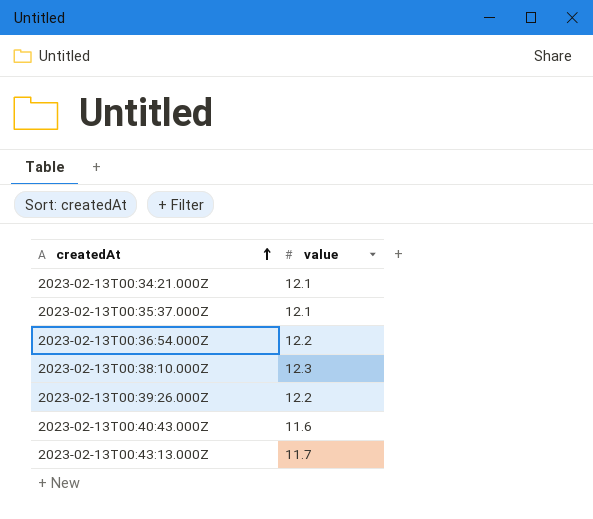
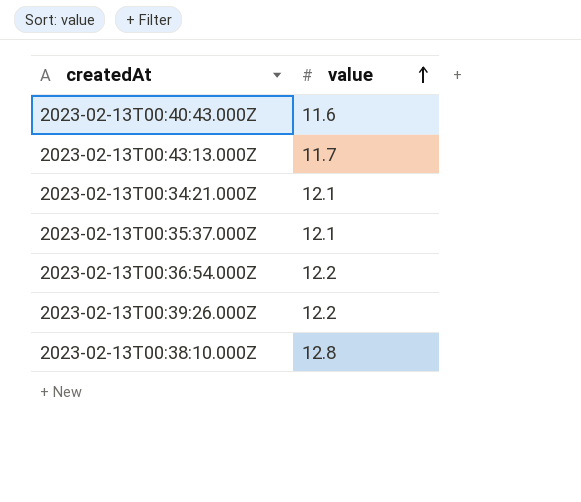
row order: createdAt ascending -> value ascending
2023-02-13T00:38:10.000Z | value: 12.3 -> 12.8

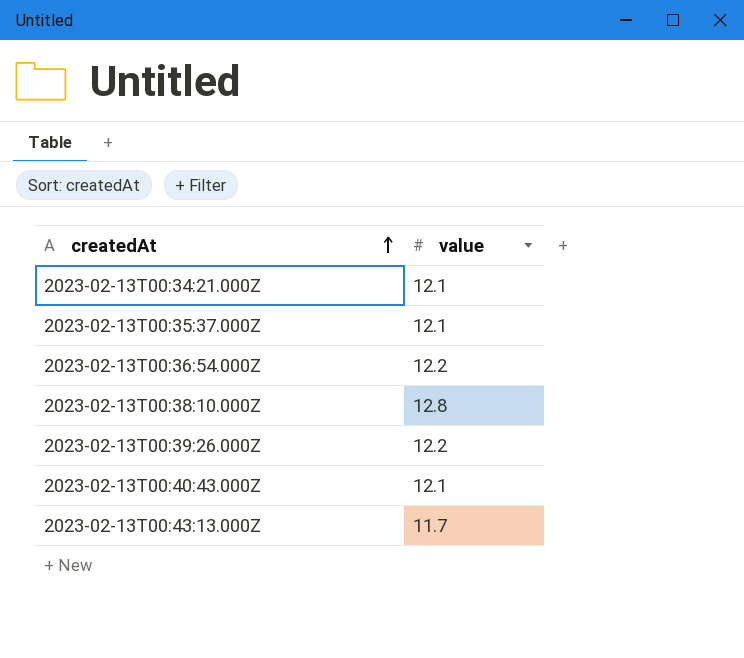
row order: value ascending -> createdAt ascending
2023-02-13T00:40:43.000Z | value: 11.6 -> 12.1

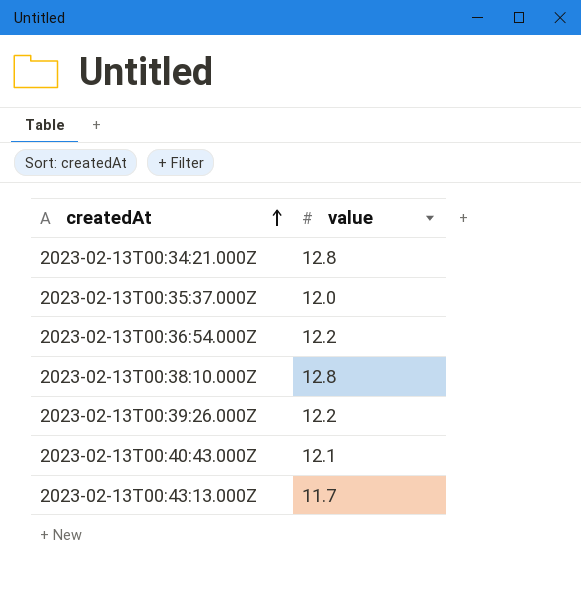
2023-02-13T00:34:21.000Z | value: 12.1 -> 12.8
2023-02-13T00:35:37.000Z | value: 12.1 -> 12.0

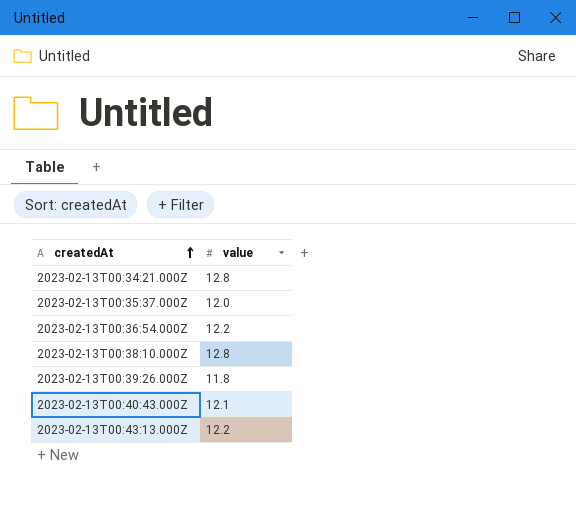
2023-02-13T00:39:26.000Z | value: 12.2 -> 11.8
2023-02-13T00:43:13.000Z | value: 11.7 -> 12.2

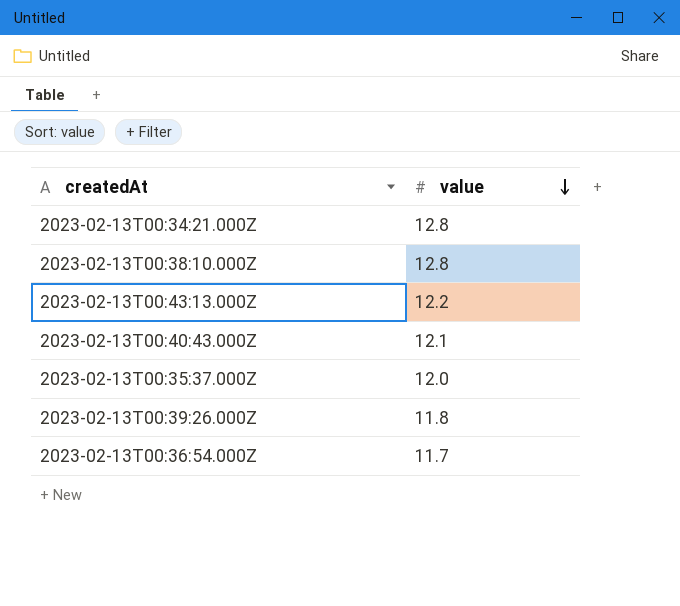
row order: createdAt ascending -> value descending
2023-02-13T00:36:54.000Z | value: 12.2 -> 11.7

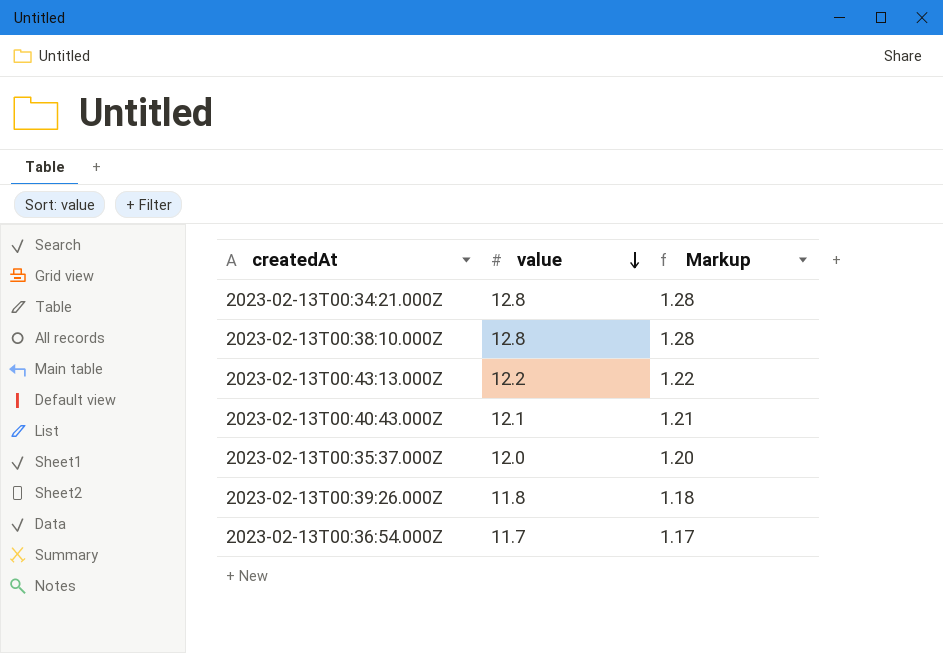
column Markup | formula: none -> [value] * 0.1

